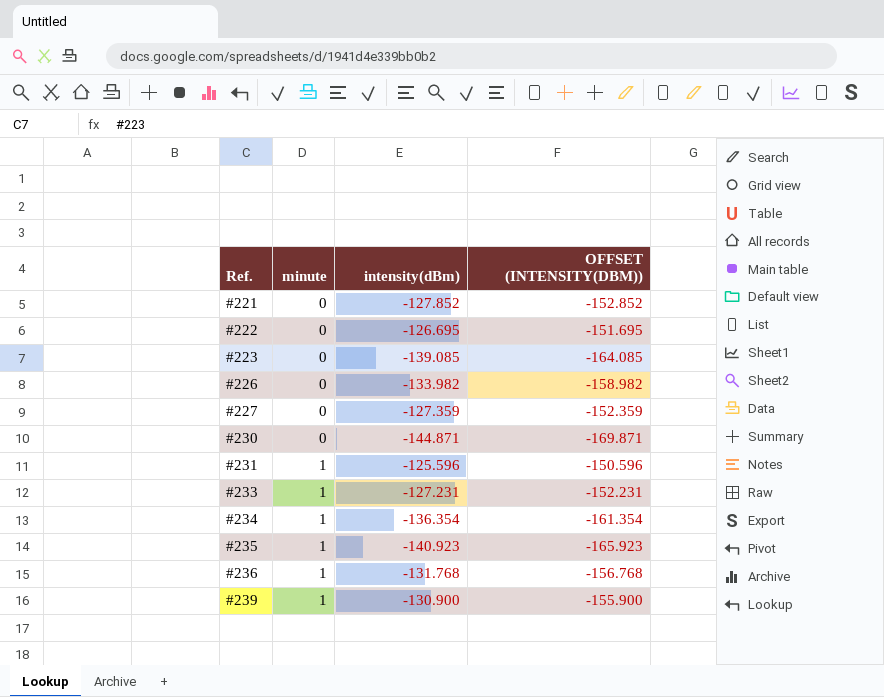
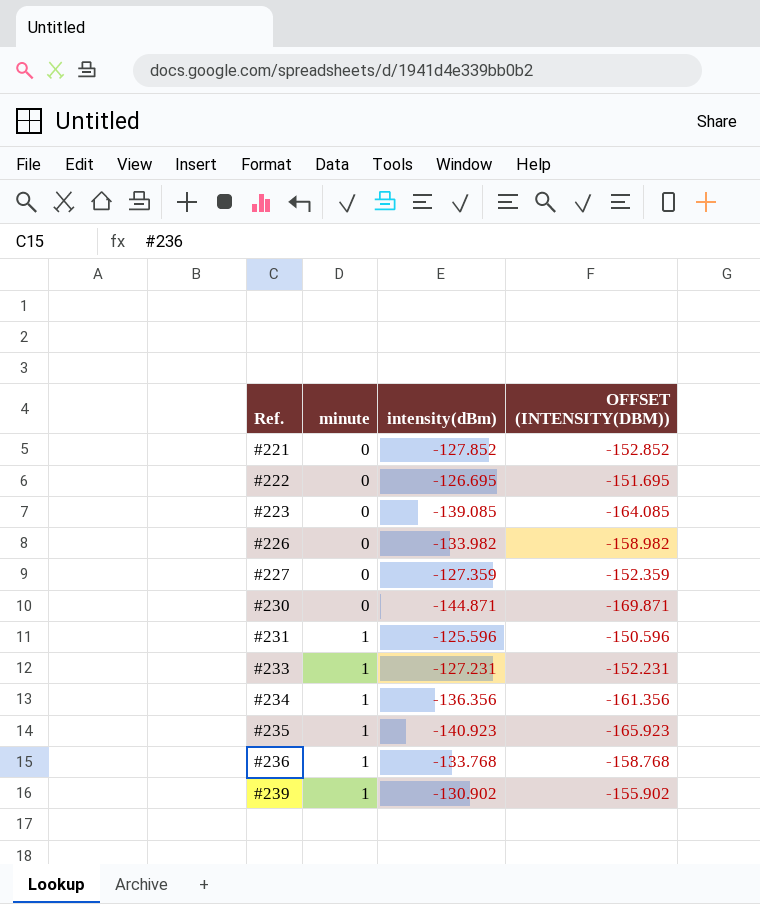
#234 | intensity(dBm): -136.354 -> -136.356
#234 | OFFSET (INTENSITY(DBM)): -161.354 -> -161.356
#236 | intensity(dBm): -131.768 -> -133.768
#236 | OFFSET (INTENSITY(DBM)): -156.768 -> -158.768
#239 | intensity(dBm): -130.900 -> -130.902
#239 | OFFSET (INTENSITY(DBM)): -155.900 -> -155.902

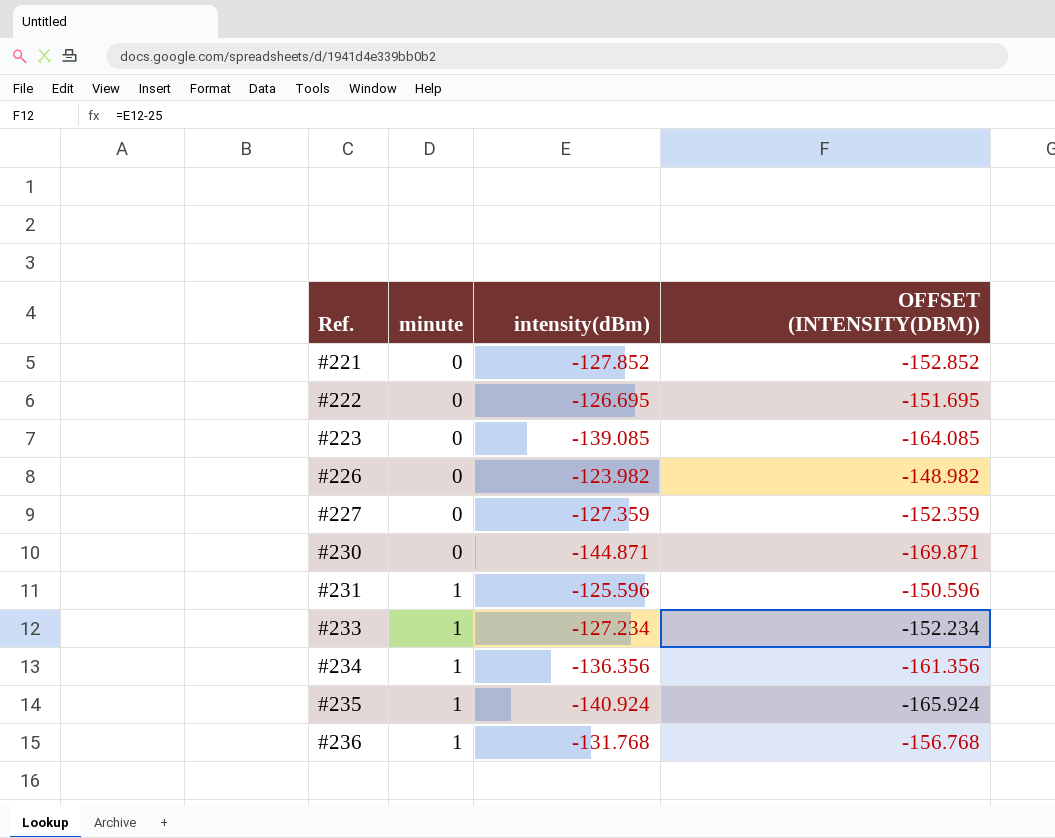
row #239: 1 | -130.902 | -155.902 -> none
#226 | intensity(dBm): -133.982 -> -123.982
#226 | OFFSET (INTENSITY(DBM)): -158.982 -> -148.982
#233 | intensity(dBm): -127.231 -> -127.234
#233 | OFFSET (INTENSITY(DBM)): -152.231 -> -152.234
#235 | intensity(dBm): -140.923 -> -140.924
#235 | OFFSET (INTENSITY(DBM)): -165.923 -> -165.924
#236 | intensity(dBm): -133.768 -> -131.768
#236 | OFFSET (INTENSITY(DBM)): -158.768 -> -156.768

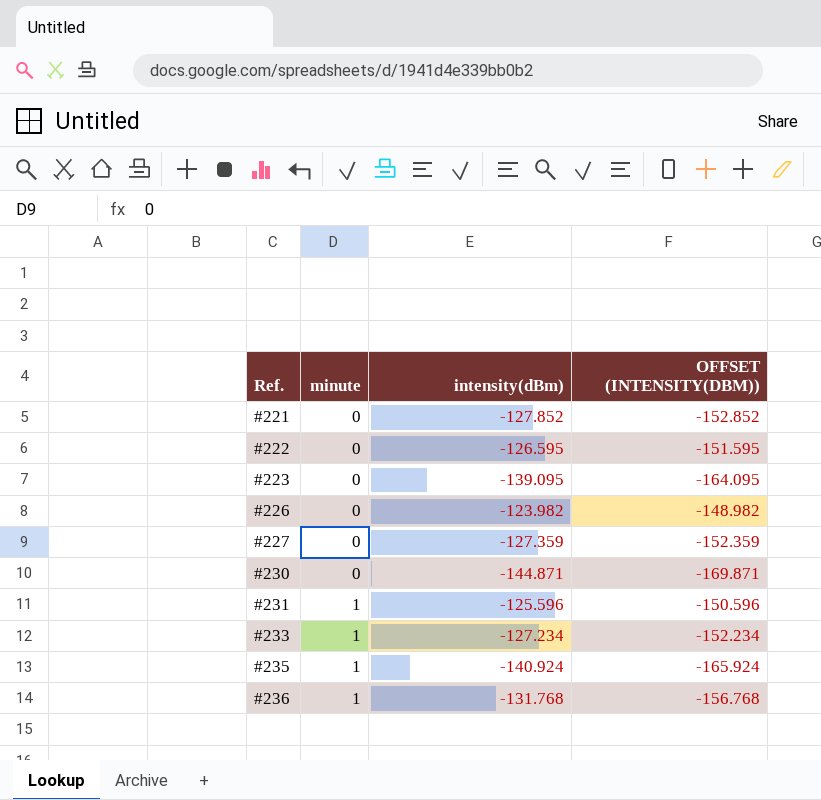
row #234: 1 | -136.356 | -161.356 -> none
#222 | intensity(dBm): -126.695 -> -126.595
#222 | OFFSET (INTENSITY(DBM)): -151.695 -> -151.595
#223 | intensity(dBm): -139.085 -> -139.095
#223 | OFFSET (INTENSITY(DBM)): -164.085 -> -164.095

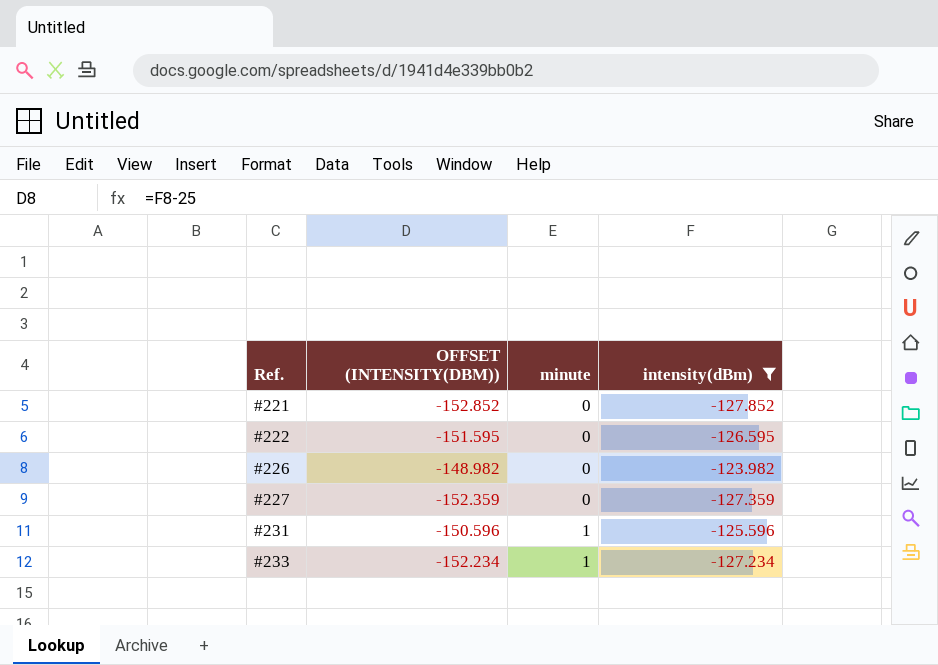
filter: none -> intensity(dBm) >= -127.852
column OFFSET (INTENSITY(DBM)) | position: 4 -> 2

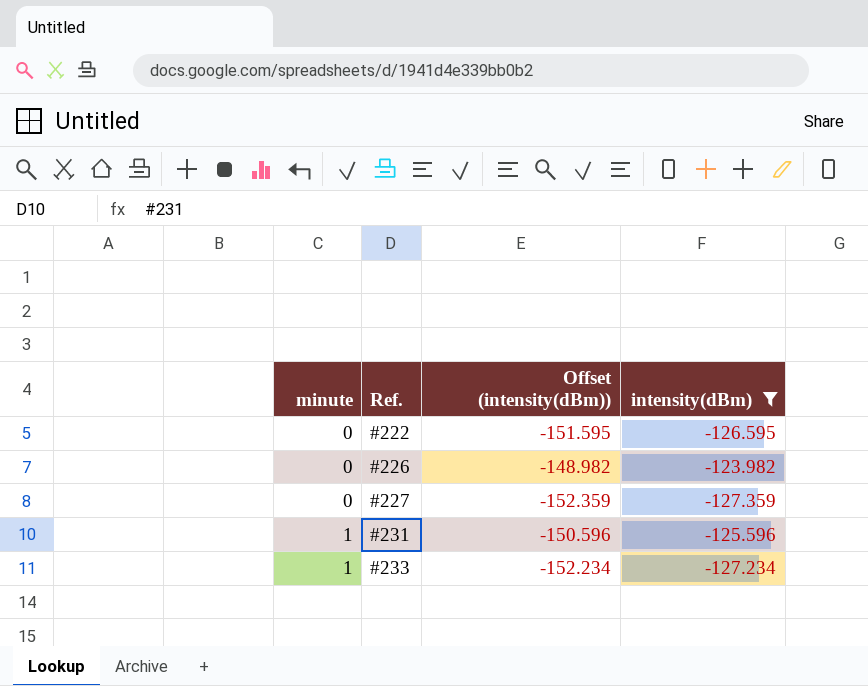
column minute | position: 3 -> 1
column name: OFFSET (INTENSITY(DBM)) -> Offset (intensity(dBm))
row #221: -152.852 | 0 | -127.852 -> none

